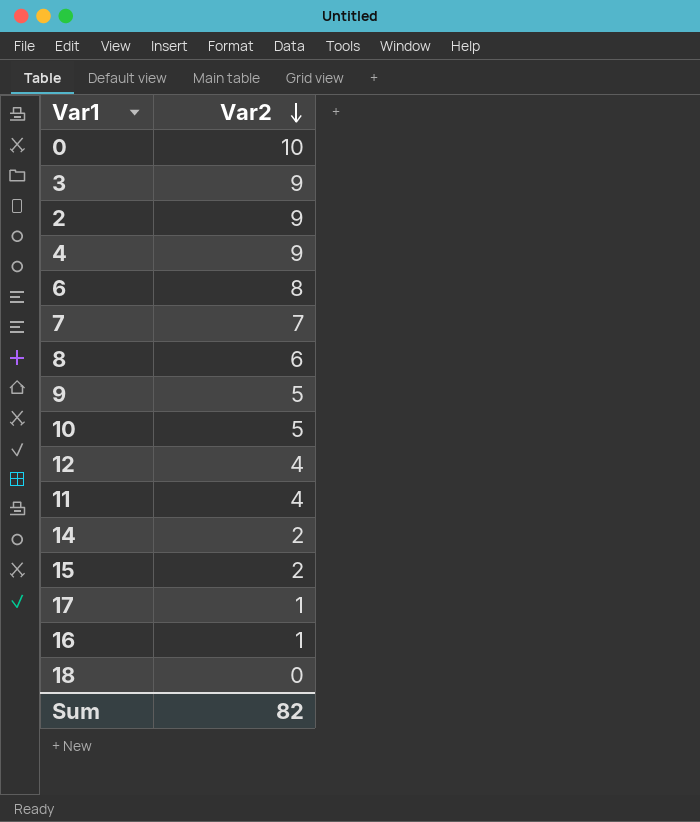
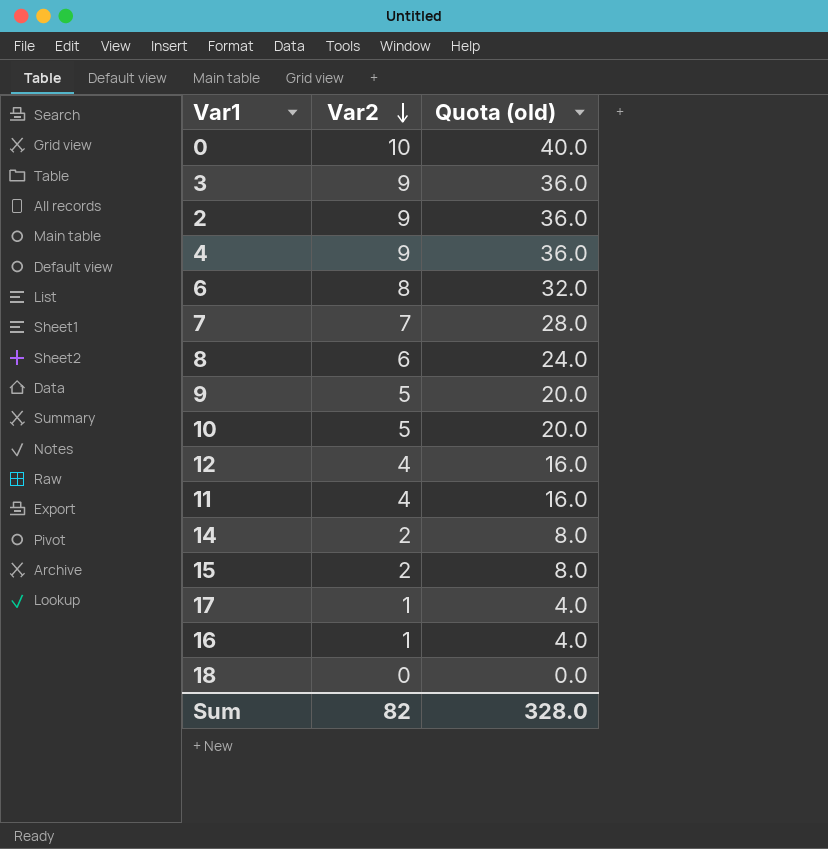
column Quota (old) | formula: none -> [Var2] * 4

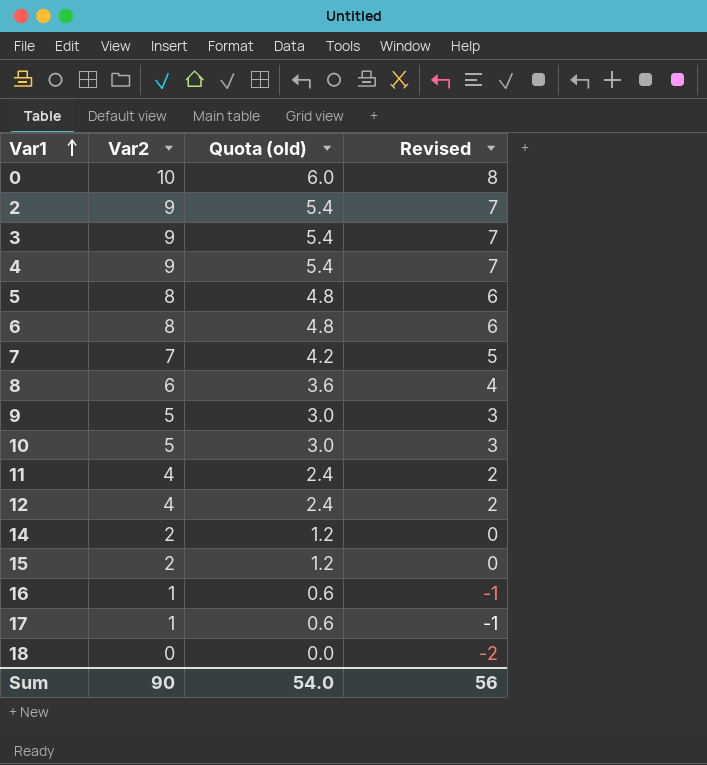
row order: Var2 descending -> Var1 ascending
column Quota (old) | formula: [Var2] * 4 -> [Var2] * 0.6
column Revised | formula: none -> [Var2] - 2
row 5: none -> 8 | 4.8 | 6
Sum | Var2: 82 -> 90
Sum | Quota (old): 328.0 -> 54.0

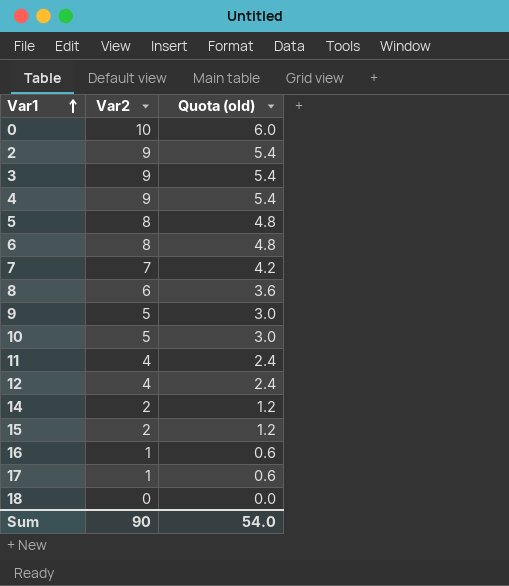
column Revised | formula: [Var2] - 2 -> none

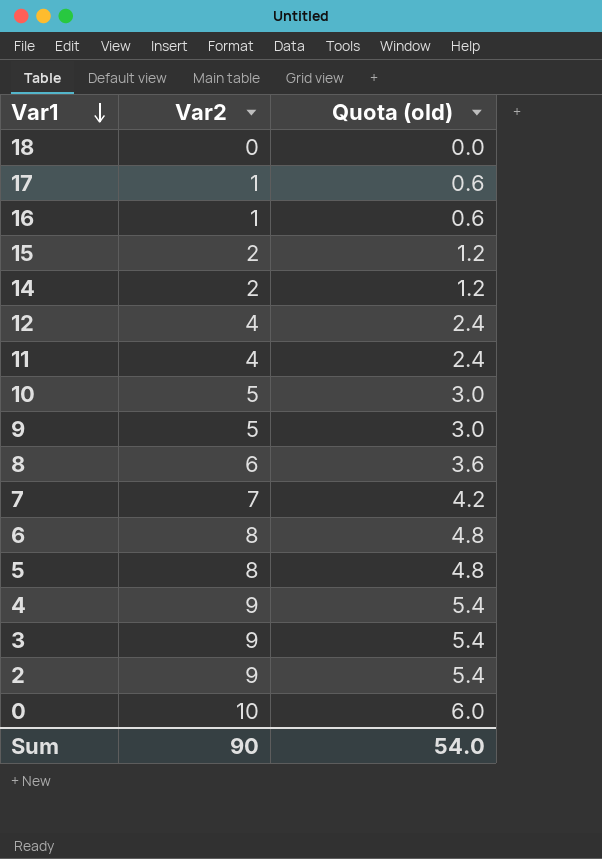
row order: Var1 ascending -> Var1 descending

